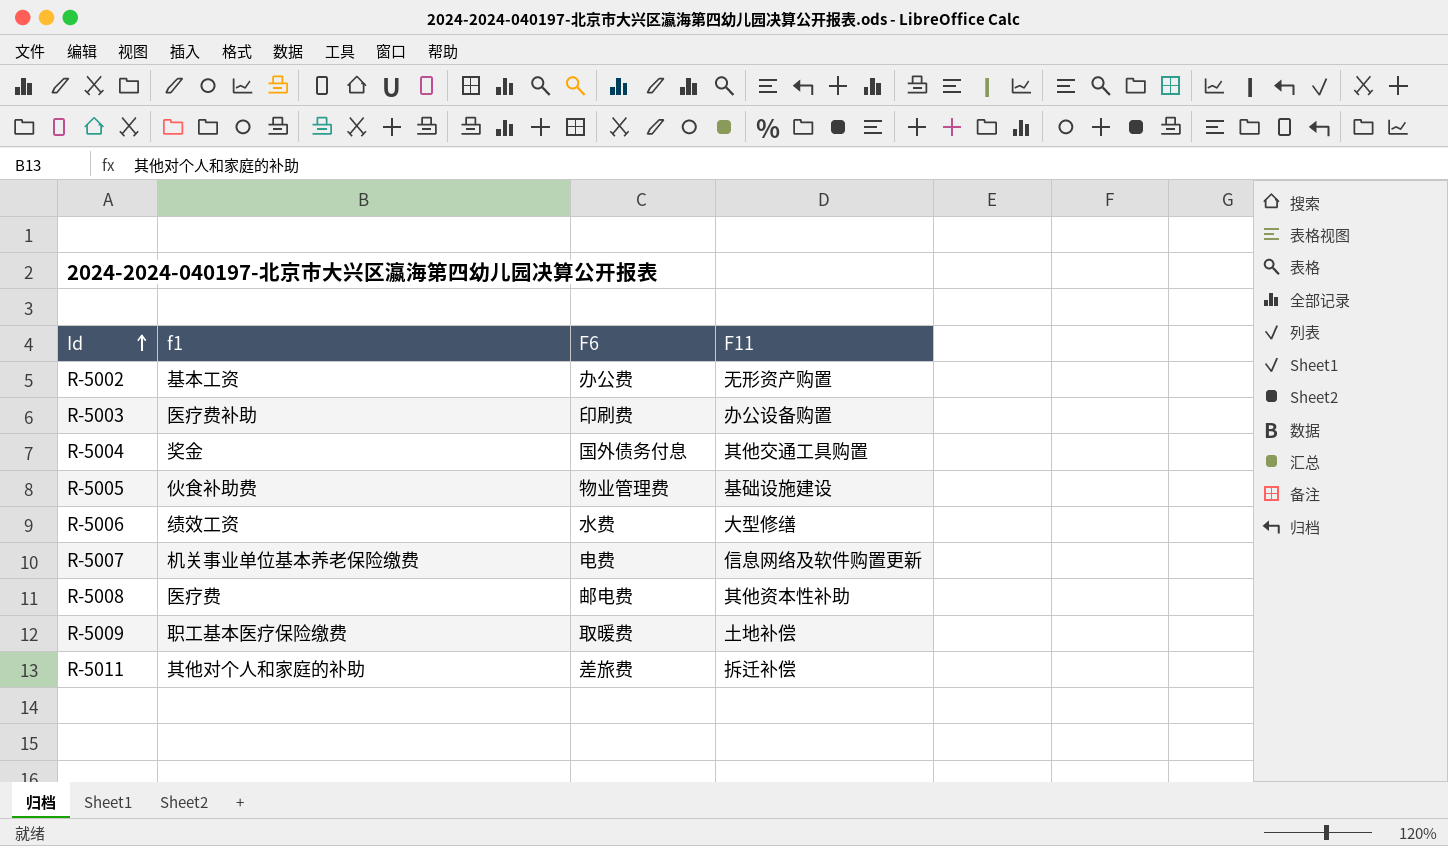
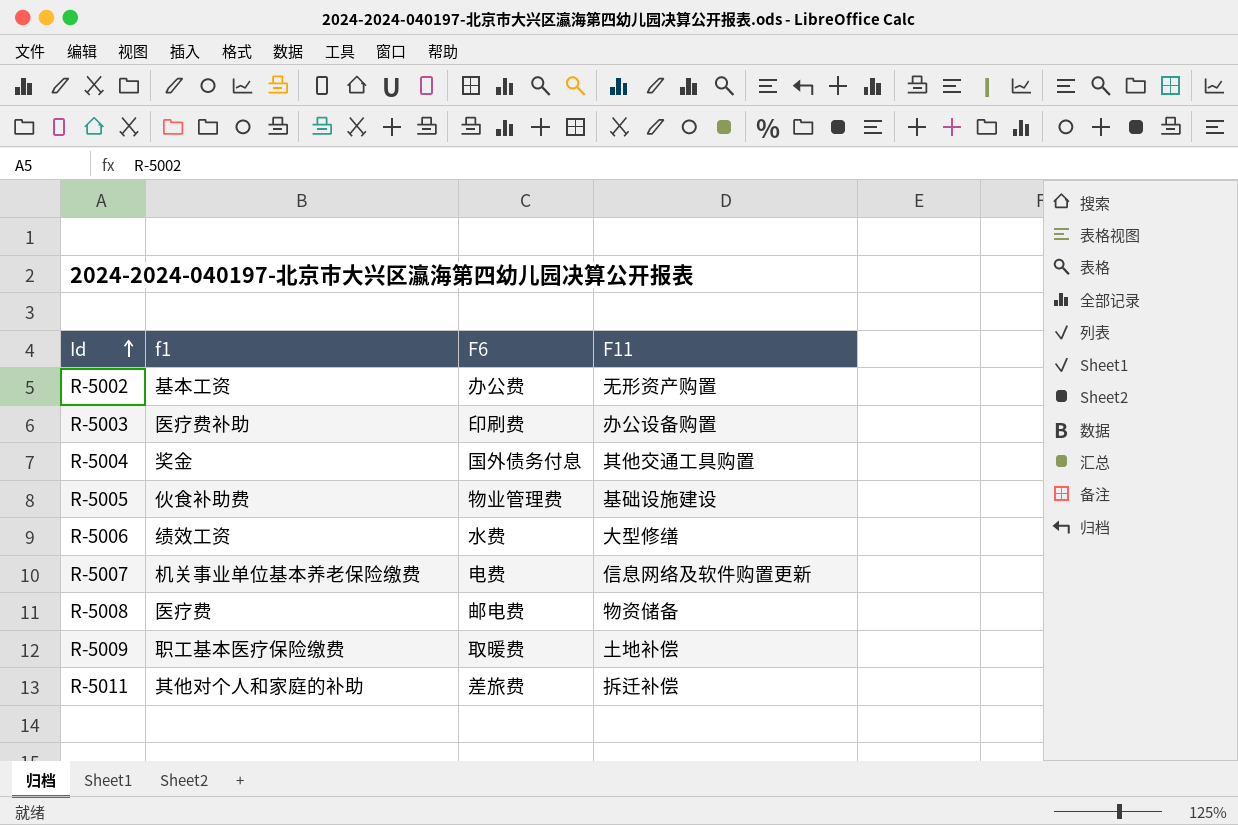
R-5008 | F11: 其他资本性补助 -> 物资储备

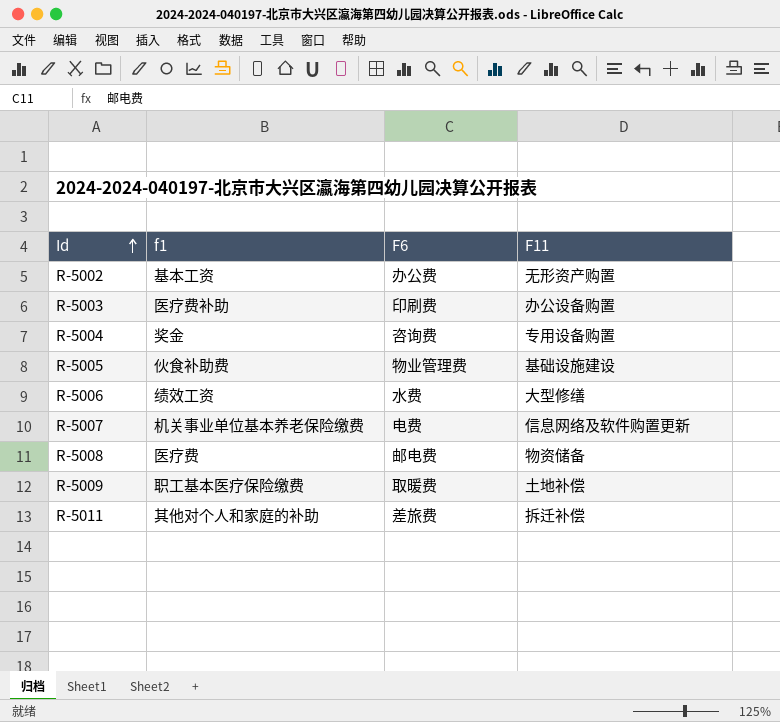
R-5004 | F6: 国外债务付息 -> 咨询费
R-5004 | F11: 其他交通工具购置 -> 专用设备购置

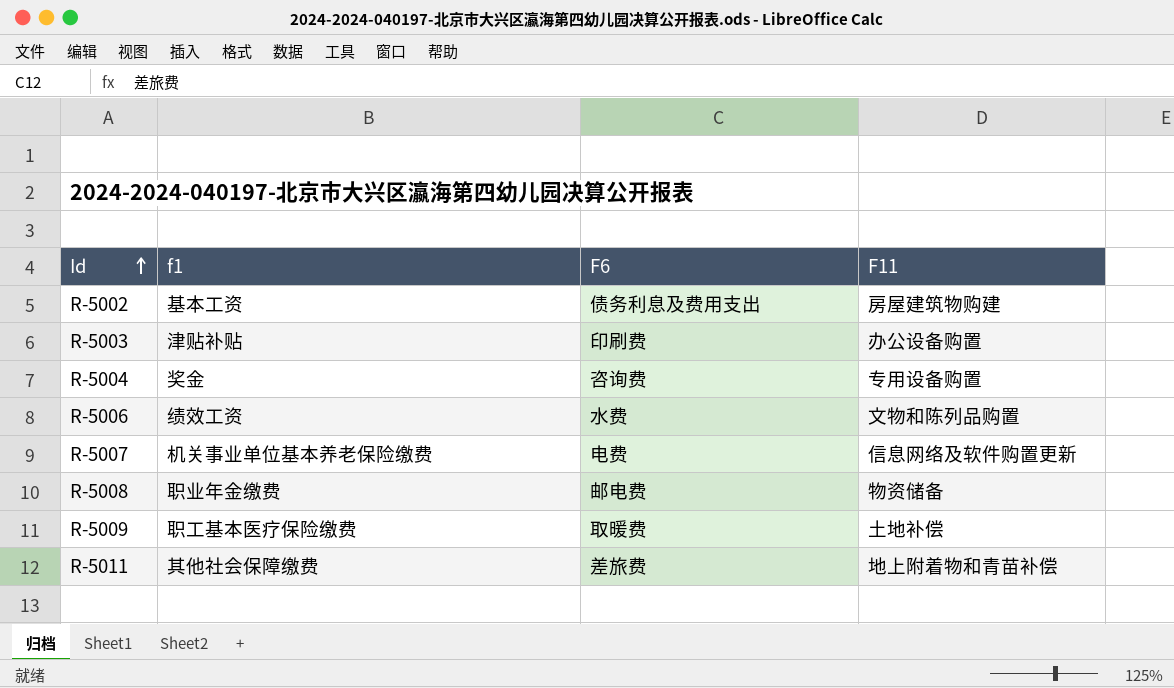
row R-5005: 伙食补助费 | 物业管理费 | 基础设施建设 -> none
R-5002 | F6: 办公费 -> 债务利息及费用支出
R-5002 | F11: 无形资产购置 -> 房屋建筑物购建
R-5003 | f1: 医疗费补助 -> 津贴补贴
R-5006 | F11: 大型修缮 -> 文物和陈列品购置
R-5008 | f1: 医疗费 -> 职业年金缴费
R-5011 | f1: 其他对个人和家庭的补助 -> 其他社会保障缴费
R-5011 | F11: 拆迁补偿 -> 地上附着物和青苗补偿

